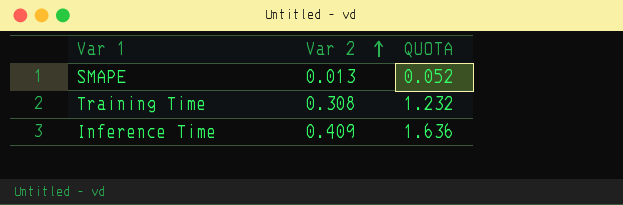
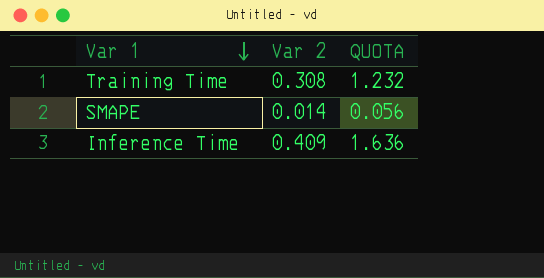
row order: Var 2 ascending -> Var 1 descending
SMAPE | Var 2: 0.013 -> 0.014
SMAPE | QUOTA: 0.052 -> 0.056

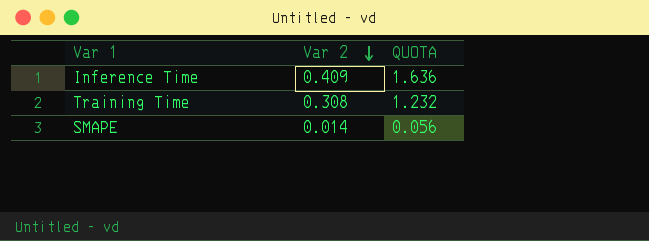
row order: Var 1 descending -> Var 2 descending

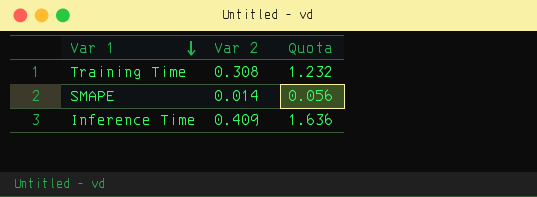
row order: Var 2 descending -> Var 1 descending
column name: QUOTA -> Quota

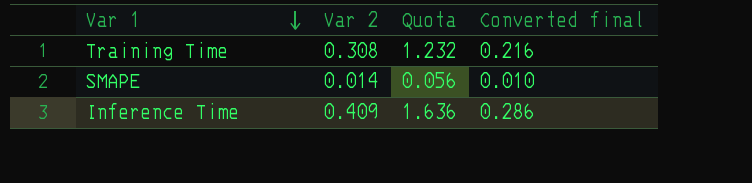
column Converted final | formula: none -> [Var 2] * 0.7

